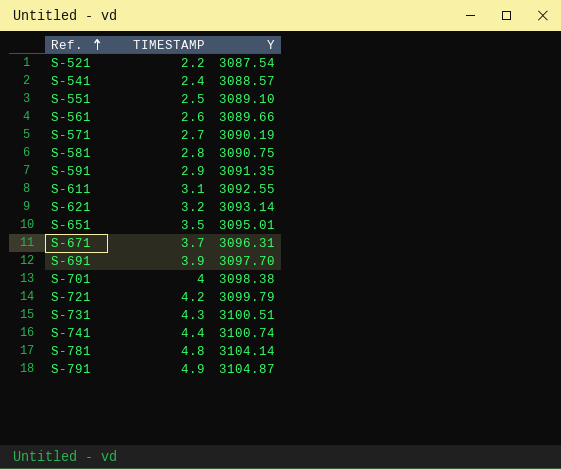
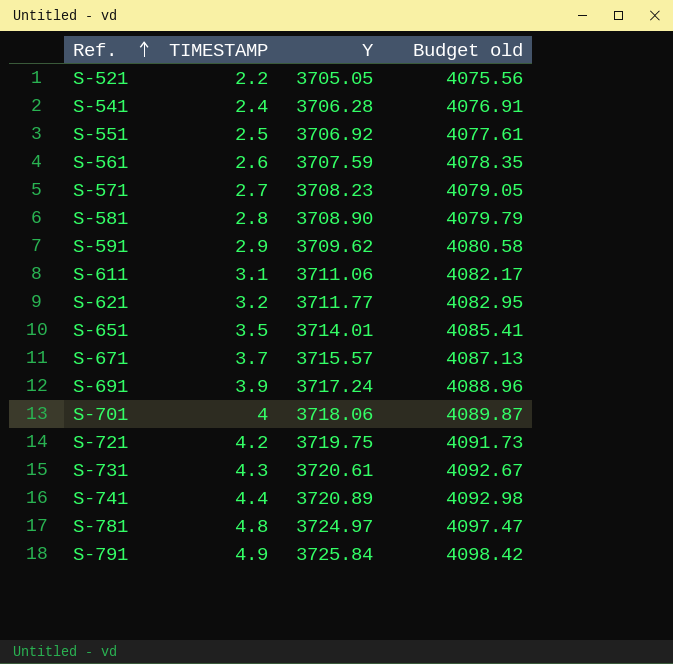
column Budget old | formula: none -> [Y] * 1.1
S-521 | Y: 3087.54 -> 3705.05
S-541 | Y: 3088.57 -> 3706.28
S-551 | Y: 3089.10 -> 3706.92
S-561 | Y: 3089.66 -> 3707.59
S-571 | Y: 3090.19 -> 3708.23
S-581 | Y: 3090.75 -> 3708.90
S-591 | Y: 3091.35 -> 3709.62
S-611 | Y: 3092.55 -> 3711.06
S-621 | Y: 3093.14 -> 3711.77
S-651 | Y: 3095.01 -> 3714.01
S-671 | Y: 3096.31 -> 3715.57
S-691 | Y: 3097.70 -> 3717.24
S-701 | Y: 3098.38 -> 3718.06
S-721 | Y: 3099.79 -> 3719.75
S-731 | Y: 3100.51 -> 3720.61
S-741 | Y: 3100.74 -> 3720.89
S-781 | Y: 3104.14 -> 3724.97
S-791 | Y: 3104.87 -> 3725.84

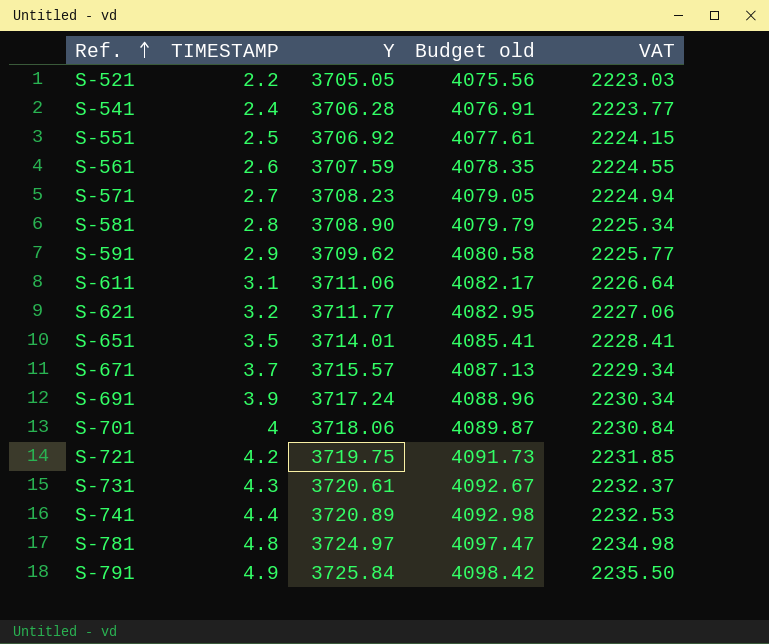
column VAT | formula: none -> [Y] * 0.6

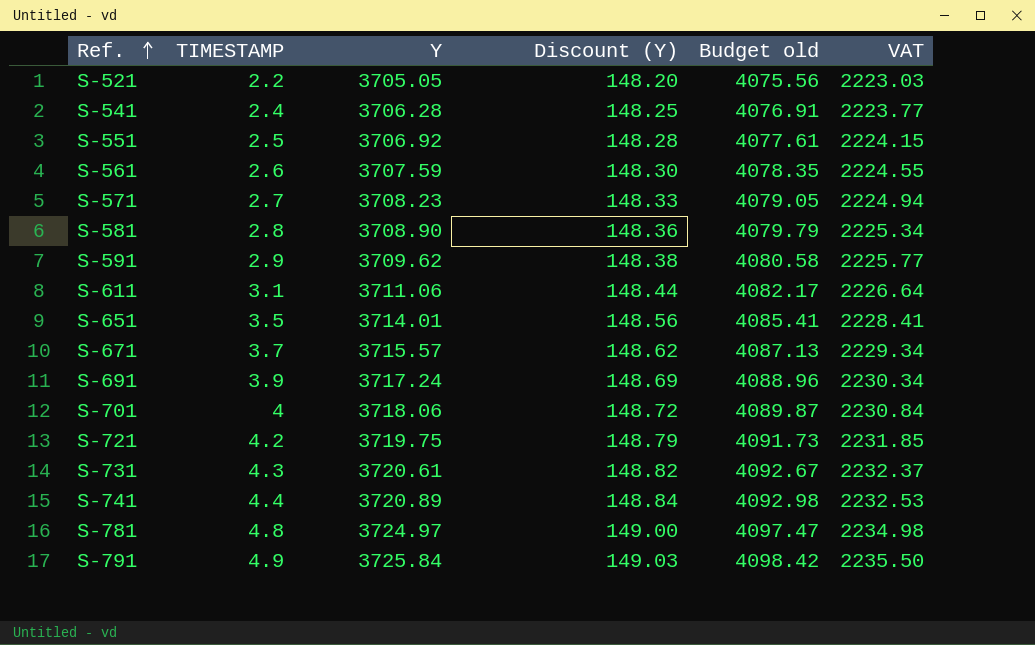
column Discount (Y) | formula: none -> [Y] * 0.04
row S-621: 3.2 | 3711.77 | 4082.95 | 2227.06 -> none

